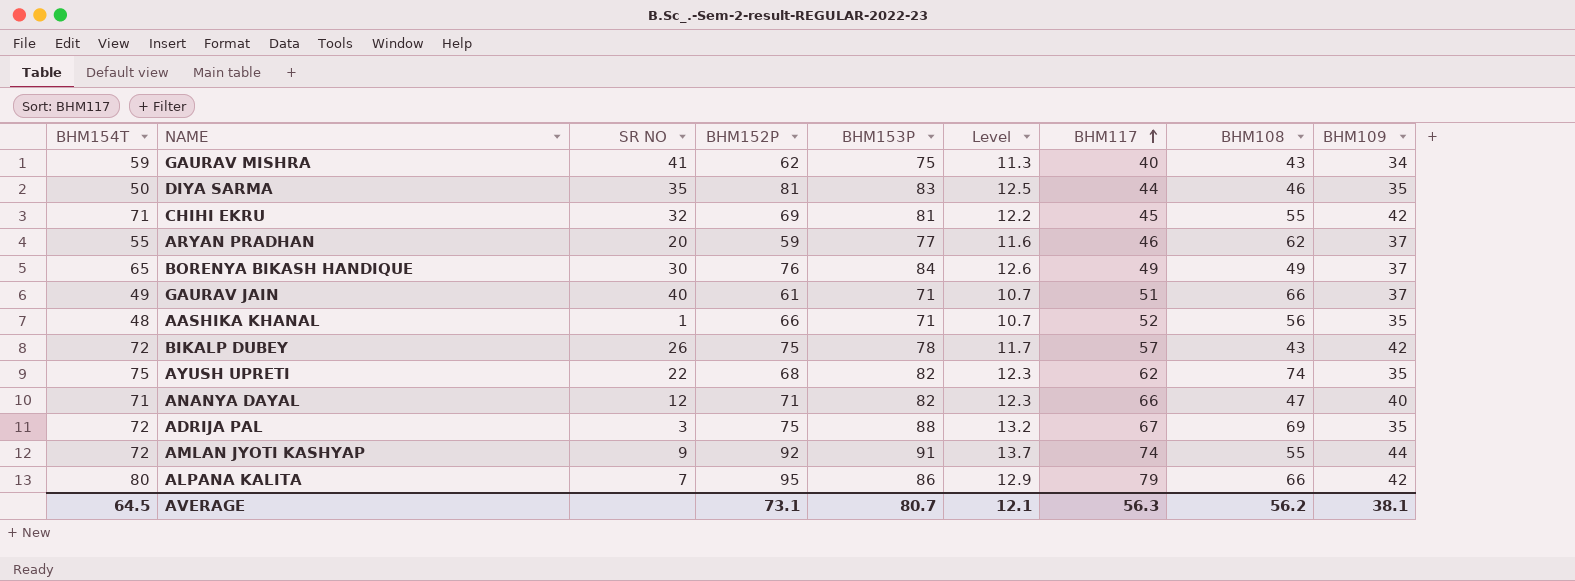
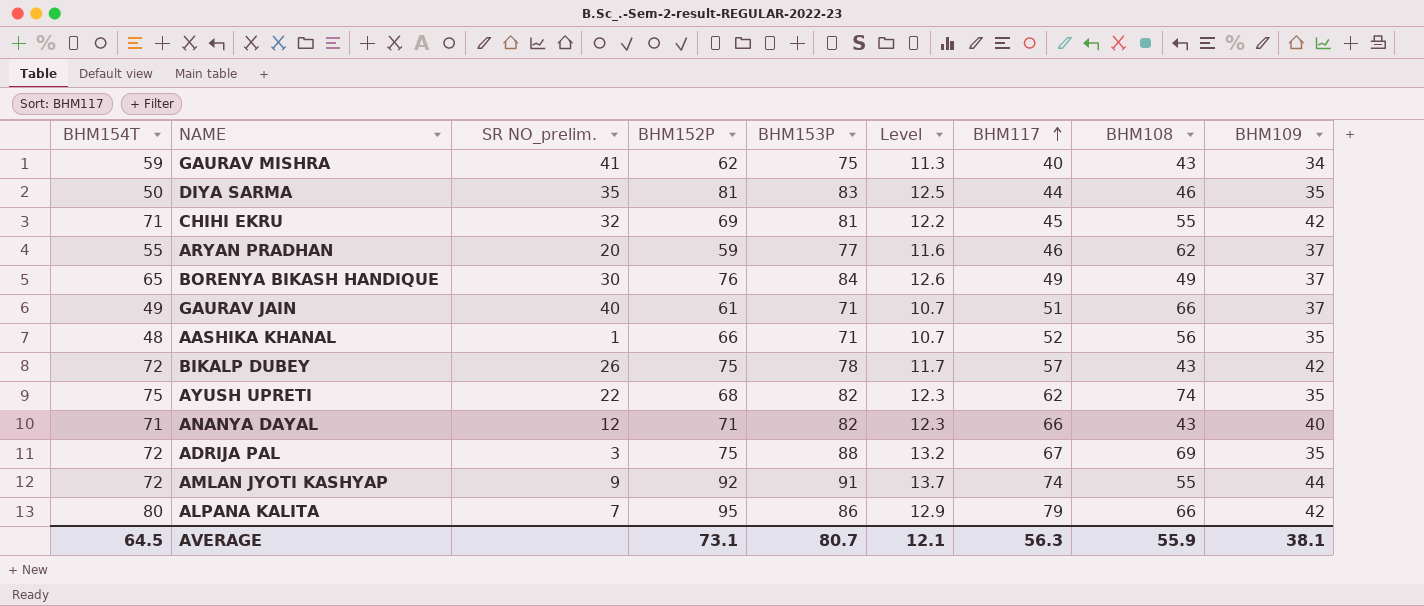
column name: SR NO -> SR NO_prelim.
ANANYA DAYAL | BHM108: 47 -> 43
AVERAGE | BHM108: 56.2 -> 55.9

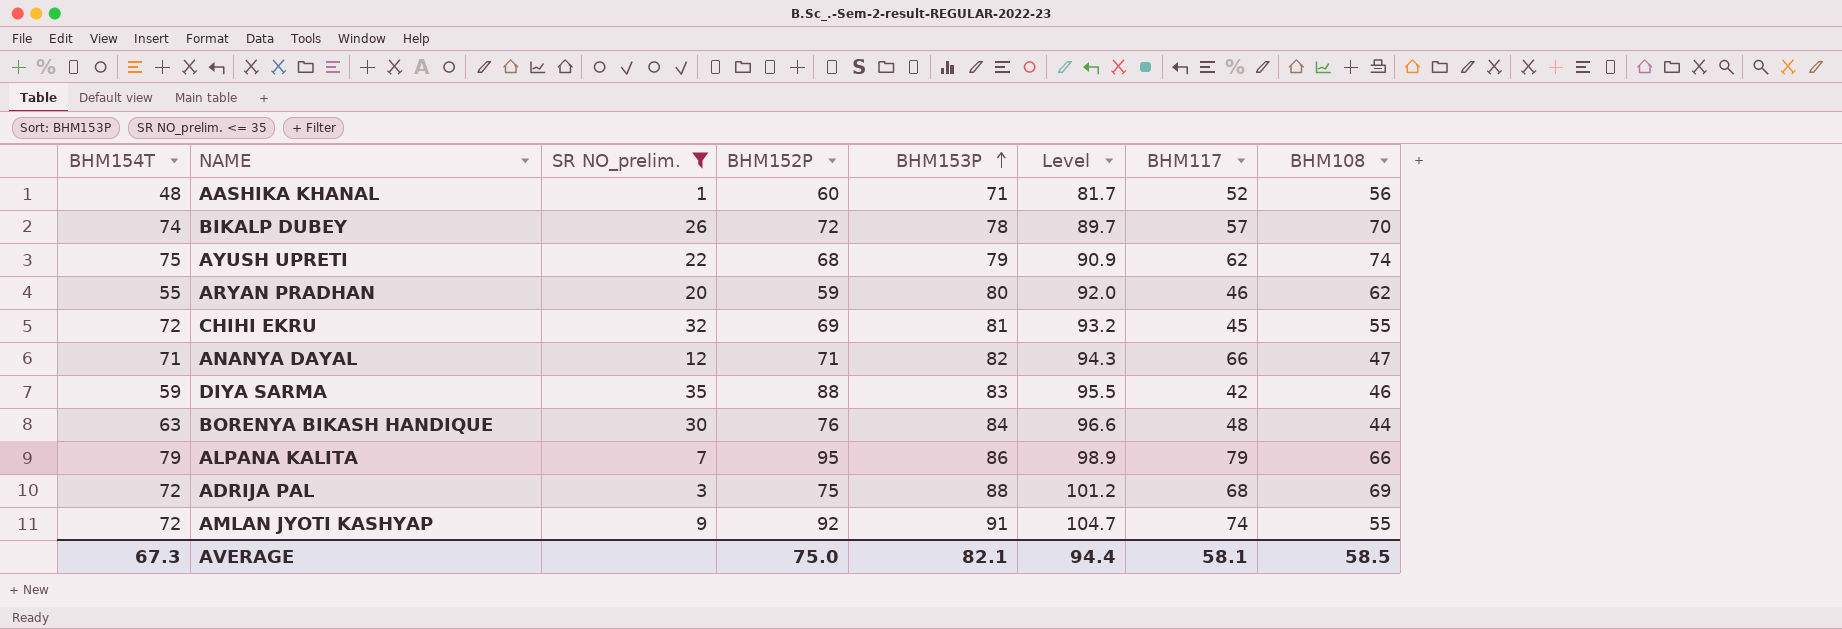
filter: none -> SR NO_prelim. <= 35
row order: BHM117 ascending -> BHM153P ascending
column BHM109 | position: 9 -> none
column Level | formula: [BHM153P] * 0.15 -> [BHM153P] * 1.15
AASHIKA KHANAL | BHM152P: 66 -> 60
BIKALP DUBEY | BHM154T: 72 -> 74
BIKALP DUBEY | BHM152P: 75 -> 72
BIKALP DUBEY | BHM108: 43 -> 70
AYUSH UPRETI | BHM153P: 82 -> 79
ARYAN PRADHAN | BHM153P: 77 -> 80
CHIHI EKRU | BHM154T: 71 -> 72
ANANYA DAYAL | BHM108: 43 -> 47
DIYA SARMA | BHM154T: 50 -> 59
DIYA SARMA | BHM152P: 81 -> 88
DIYA SARMA | BHM117: 44 -> 42
BORENYA BIKASH HANDIQUE | BHM154T: 65 -> 63
BORENYA BIKASH HANDIQUE | BHM117: 49 -> 48
BORENYA BIKASH HANDIQUE | BHM108: 49 -> 44
ALPANA KALITA | BHM154T: 80 -> 79
ADRIJA PAL | BHM117: 67 -> 68
AVERAGE | BHM154T: 64.5 -> 67.3
AVERAGE | BHM152P: 73.1 -> 75.0
AVERAGE | BHM153P: 80.7 -> 82.1
AVERAGE | Level: 12.1 -> 94.4
AVERAGE | BHM117: 56.3 -> 58.1
AVERAGE | BHM108: 55.9 -> 58.5

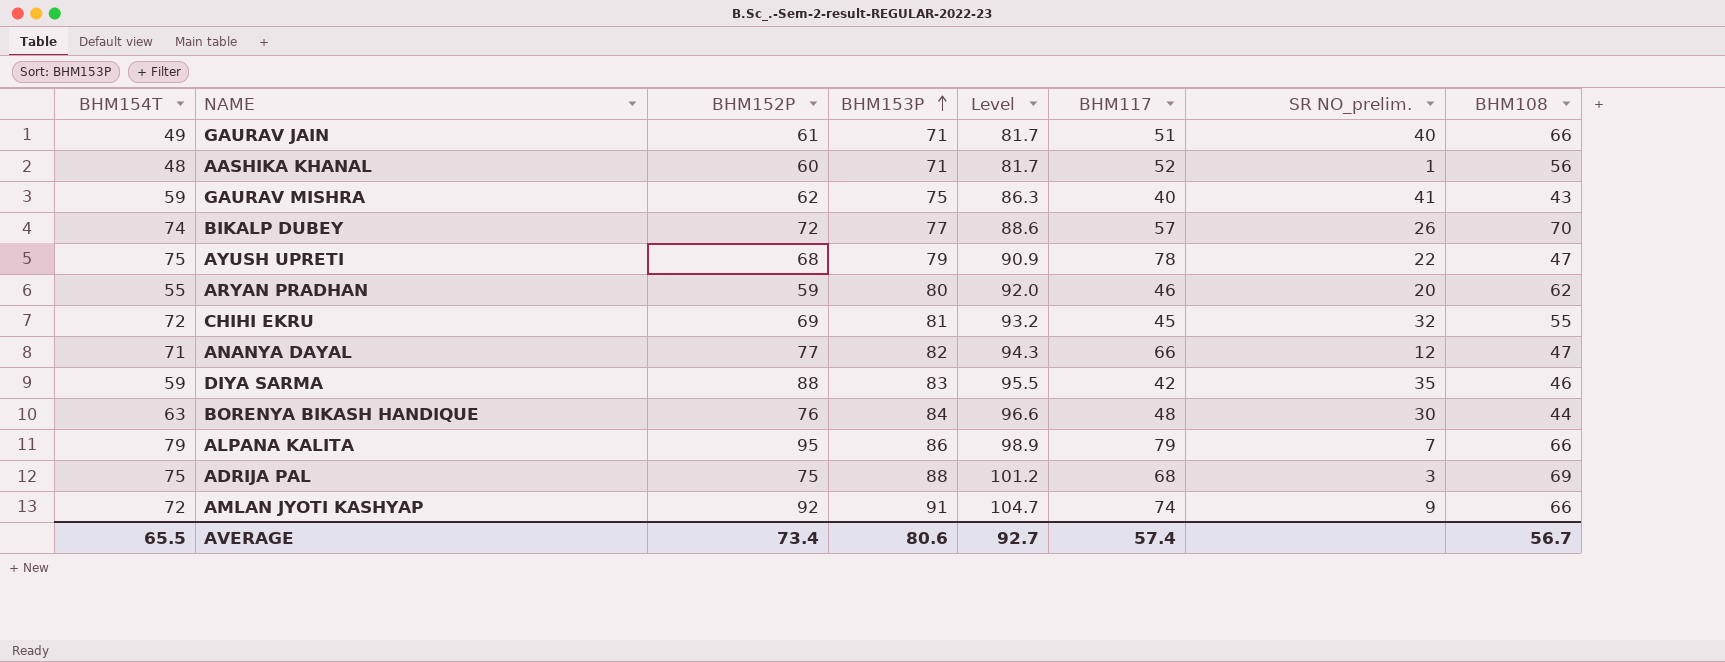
filter: SR NO_prelim. <= 35 -> none
column SR NO_prelim. | position: 3 -> 7
BIKALP DUBEY | BHM153P: 78 -> 77
BIKALP DUBEY | Level: 89.7 -> 88.6
AYUSH UPRETI | BHM117: 62 -> 78
AYUSH UPRETI | BHM108: 74 -> 47
ANANYA DAYAL | BHM152P: 71 -> 77
ADRIJA PAL | BHM154T: 72 -> 75
AMLAN JYOTI KASHYAP | BHM108: 55 -> 66
AVERAGE | BHM154T: 67.3 -> 65.5
AVERAGE | BHM152P: 75.0 -> 73.4
AVERAGE | BHM153P: 82.1 -> 80.6
AVERAGE | Level: 94.4 -> 92.7
AVERAGE | BHM117: 58.1 -> 57.4
AVERAGE | BHM108: 58.5 -> 56.7

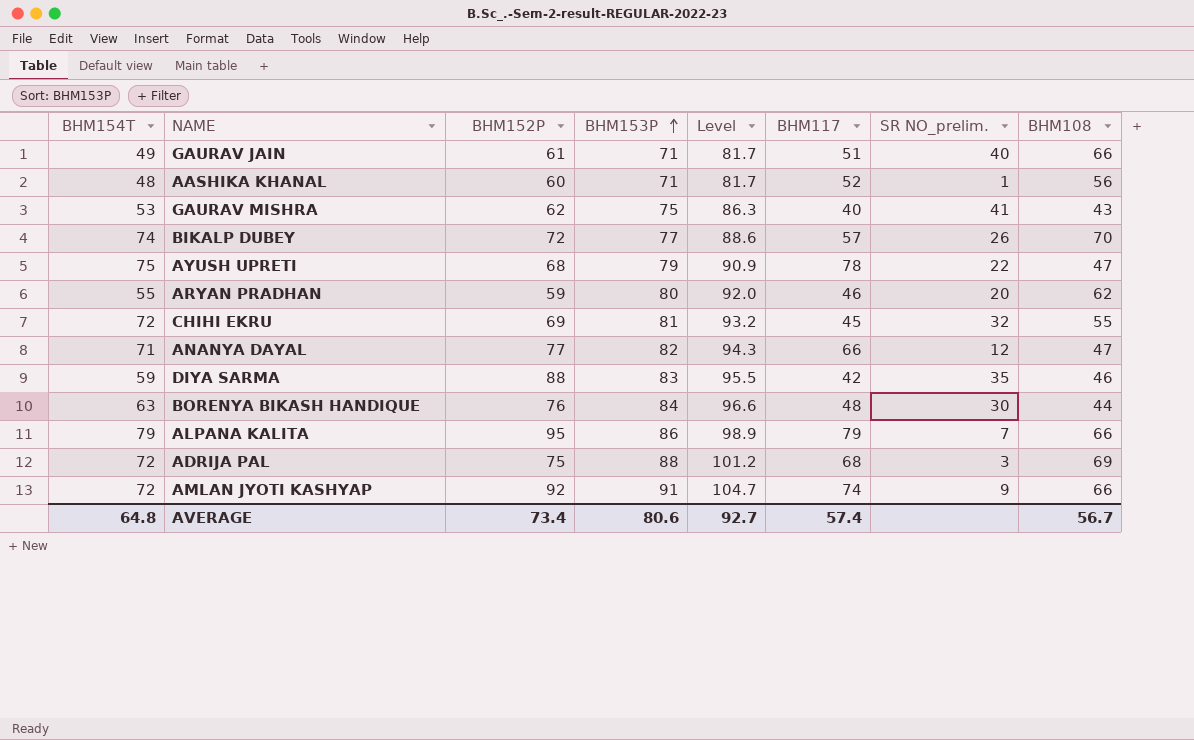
GAURAV MISHRA | BHM154T: 59 -> 53
ADRIJA PAL | BHM154T: 75 -> 72
AVERAGE | BHM154T: 65.5 -> 64.8

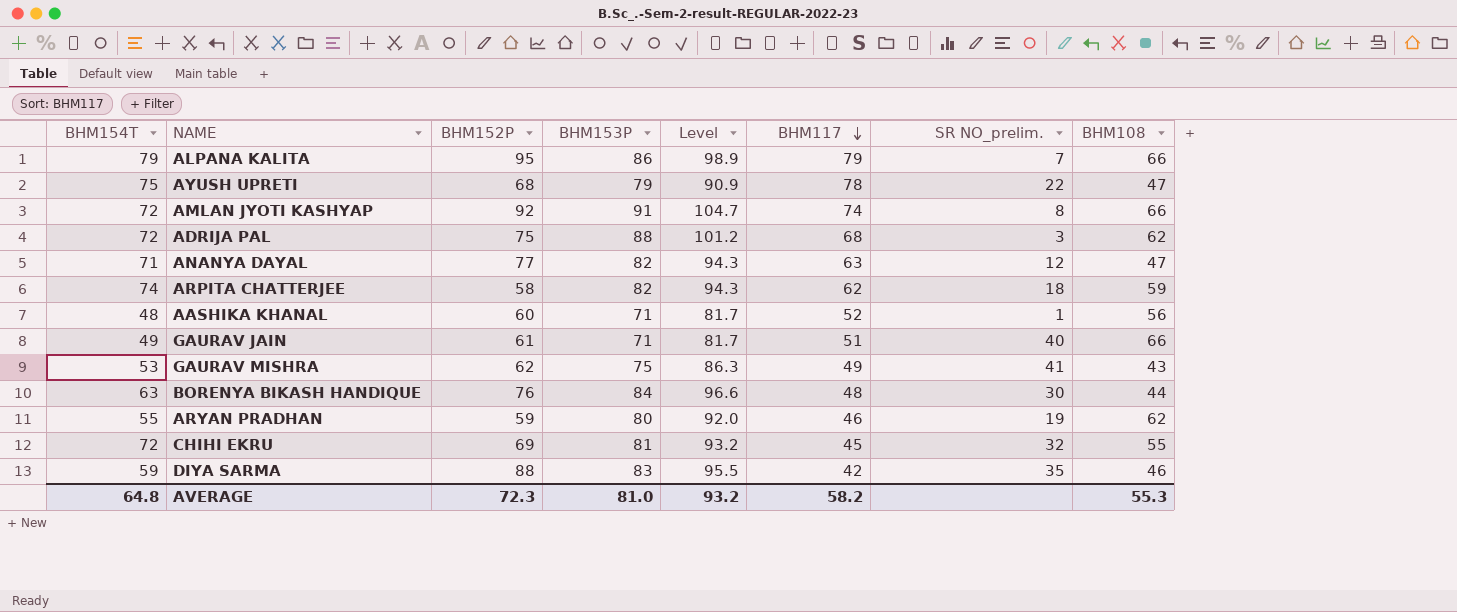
row order: BHM153P ascending -> BHM117 descending
row BIKALP DUBEY: 74 | 72 | 77 | 88.6 | 57 | 26 | 70 -> none
AMLAN JYOTI KASHYAP | SR NO_prelim.: 9 -> 8
ADRIJA PAL | BHM108: 69 -> 62
ANANYA DAYAL | BHM117: 66 -> 63
row ARPITA CHATTERJEE: none -> 74 | 58 | 82 | 94.3 | 62 | 18 | 59
GAURAV MISHRA | BHM117: 40 -> 49
ARYAN PRADHAN | SR NO_prelim.: 20 -> 19
AVERAGE | BHM152P: 73.4 -> 72.3
AVERAGE | BHM153P: 80.6 -> 81.0
AVERAGE | Level: 92.7 -> 93.2
AVERAGE | BHM117: 57.4 -> 58.2
AVERAGE | BHM108: 56.7 -> 55.3

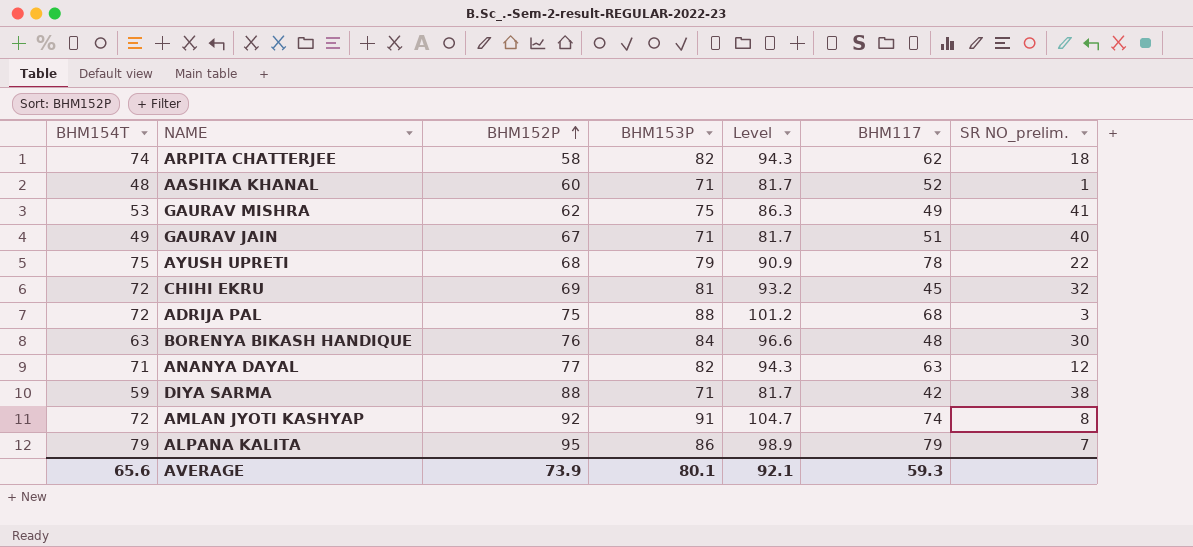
row order: BHM117 descending -> BHM152P ascending
column BHM108 | position: 8 -> none
row ARYAN PRADHAN: 55 | 59 | 80 | 92.0 | 46 | 19 | 62 -> none
GAURAV JAIN | BHM152P: 61 -> 67
DIYA SARMA | BHM153P: 83 -> 71
DIYA SARMA | Level: 95.5 -> 81.7
DIYA SARMA | SR NO_prelim.: 35 -> 38
AVERAGE | BHM154T: 64.8 -> 65.6
AVERAGE | BHM152P: 72.3 -> 73.9
AVERAGE | BHM153P: 81.0 -> 80.1
AVERAGE | Level: 93.2 -> 92.1
AVERAGE | BHM117: 58.2 -> 59.3

